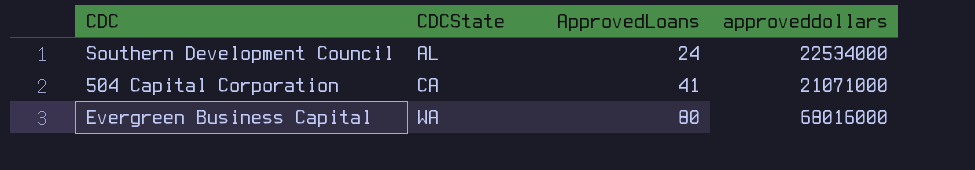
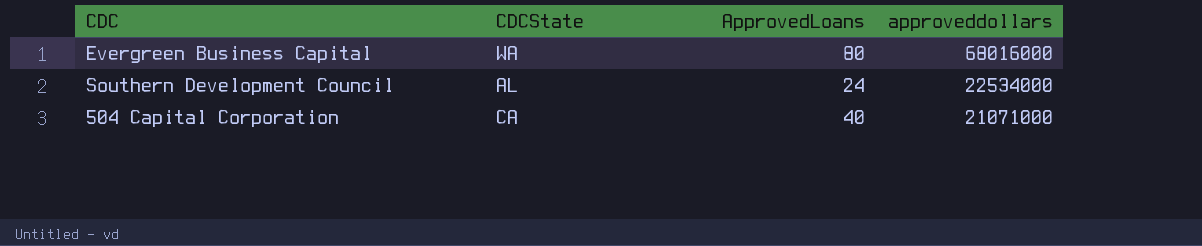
row order: CDCState ascending -> approveddollars descending
504 Capital Corporation | ApprovedLoans: 41 -> 40

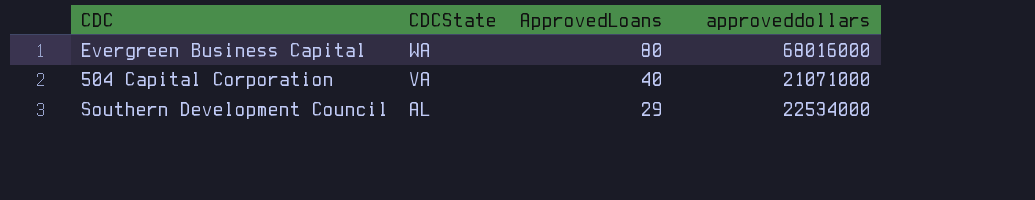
row order: approveddollars descending -> CDCState descending
504 Capital Corporation | CDCState: CA -> VA
Southern Development Council | ApprovedLoans: 24 -> 29

